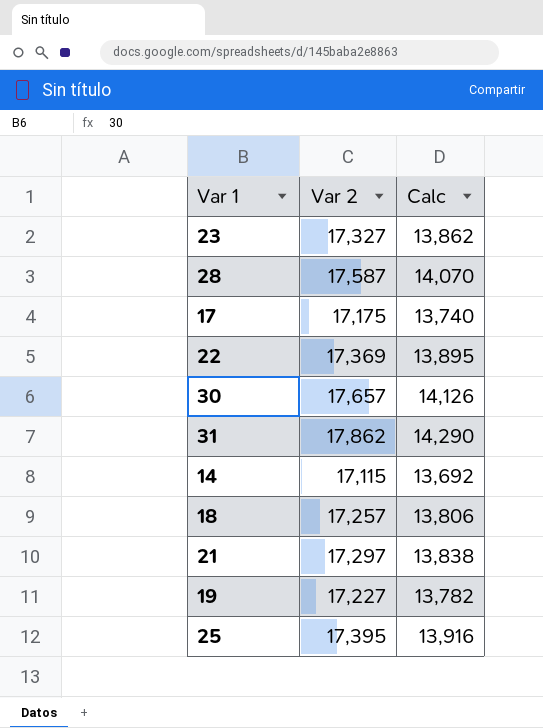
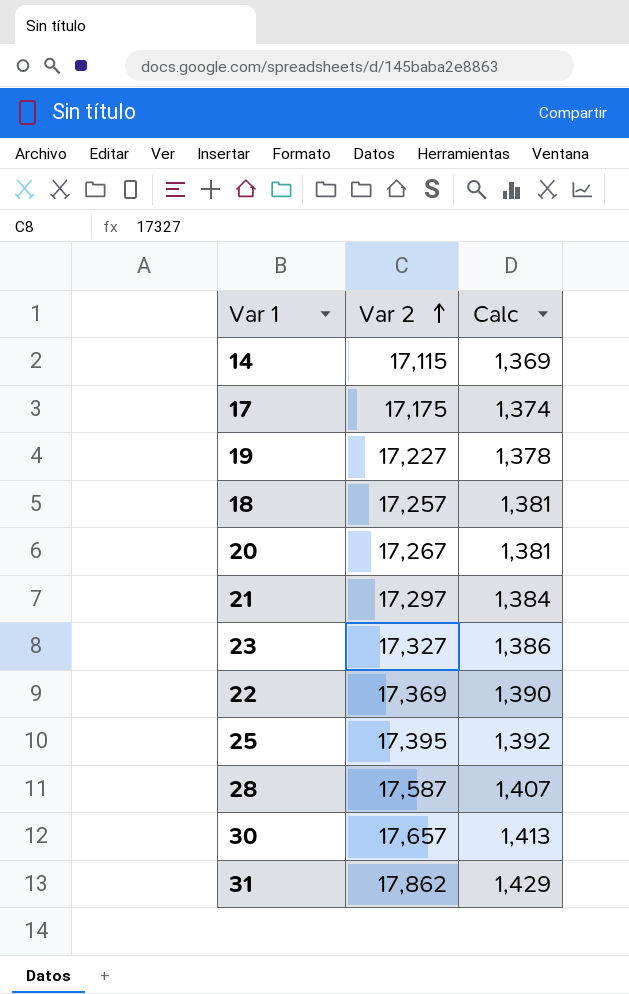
row order: none -> Var 2 ascending
column Calc | formula: [Var 2] * 0.8 -> [Var 2] * 0.08
row 20: none -> 17,267 | 1,381

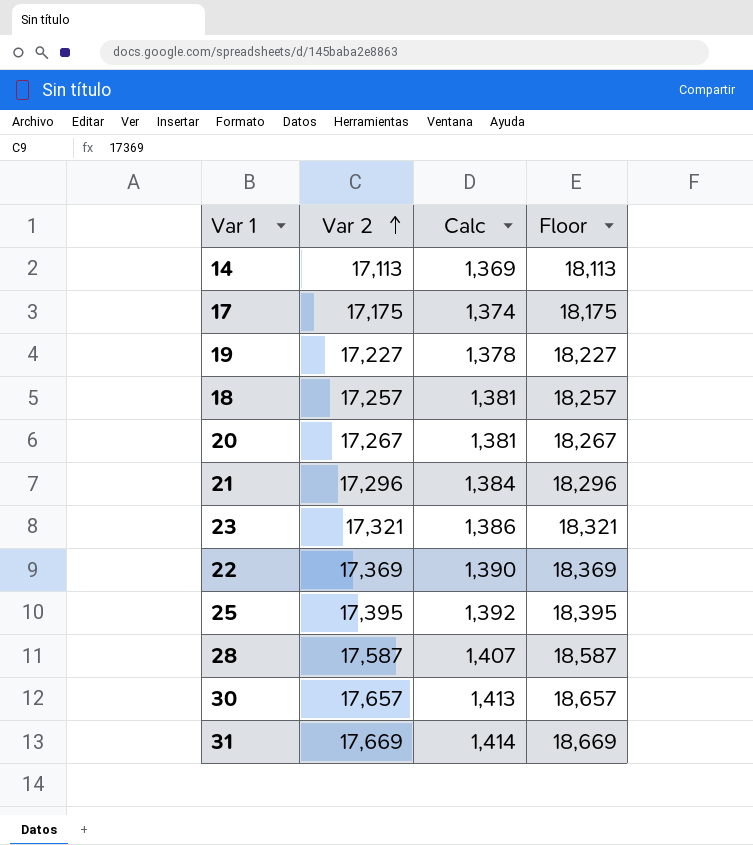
column Floor | formula: none -> [Var 2] + 1000
14 | Var 2: 17,115 -> 17,113
21 | Var 2: 17,297 -> 17,296
23 | Var 2: 17,327 -> 17,321
31 | Var 2: 17,862 -> 17,669
31 | Calc: 1,429 -> 1,414

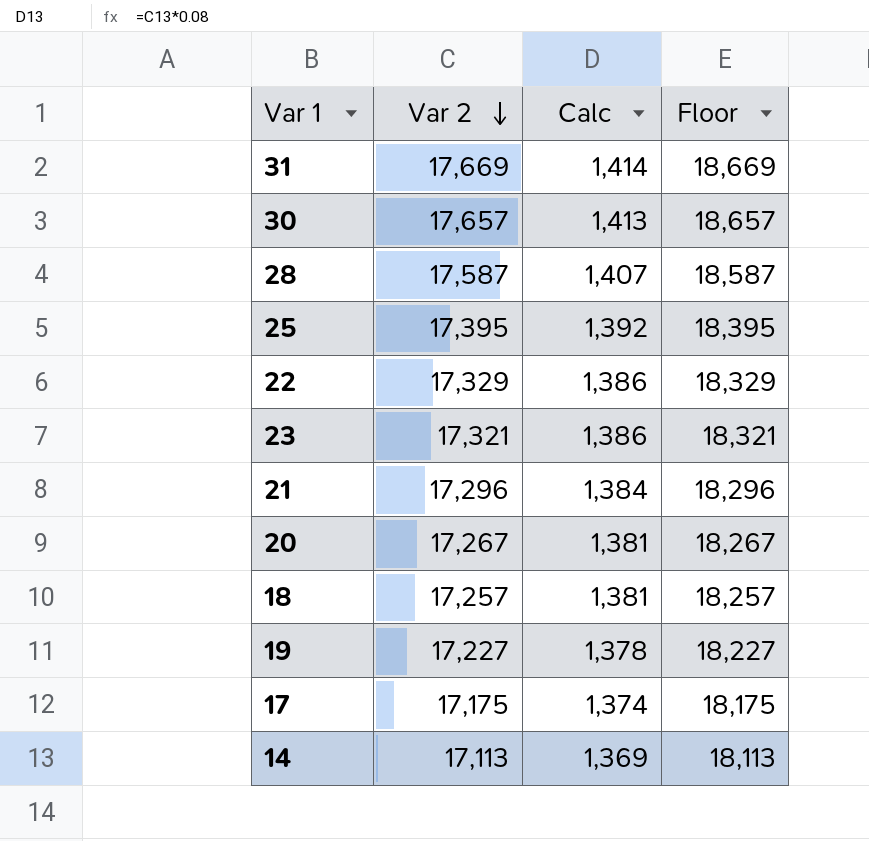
row order: Var 2 ascending -> Var 2 descending
22 | Var 2: 17,369 -> 17,329
22 | Calc: 1,390 -> 1,386
22 | Floor: 18,369 -> 18,329

